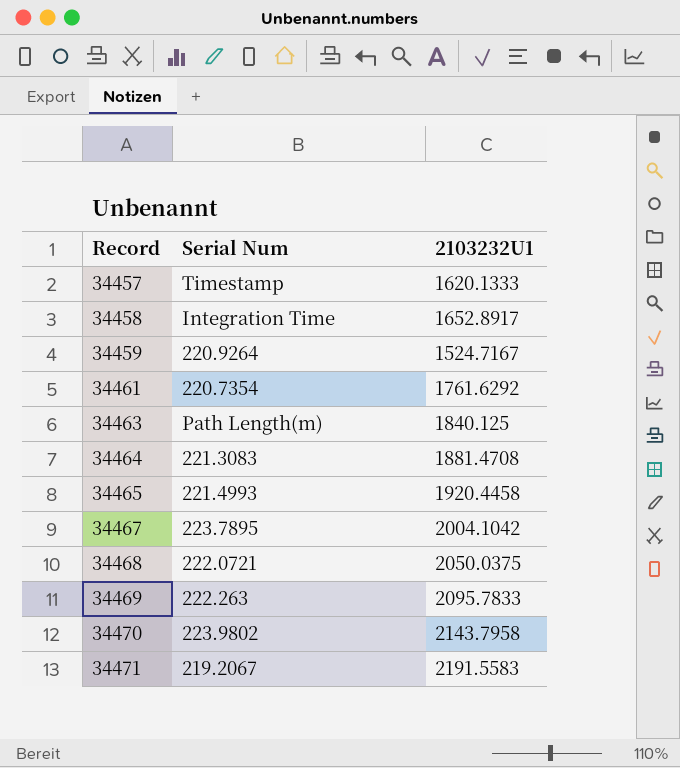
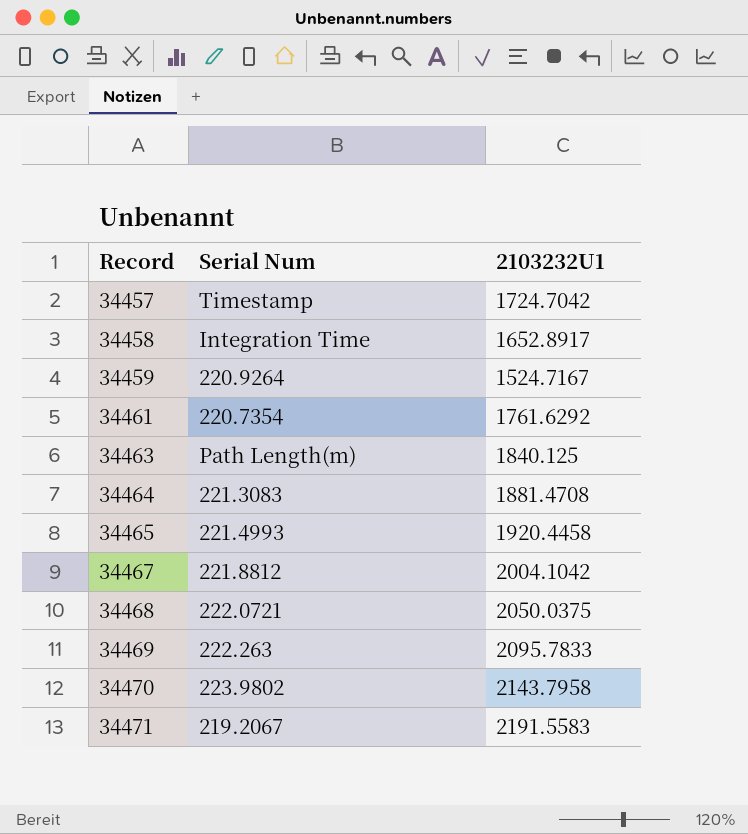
34457 | 2103232U1: 1620.1333 -> 1724.7042
34467 | Serial Num: 223.7895 -> 221.8812

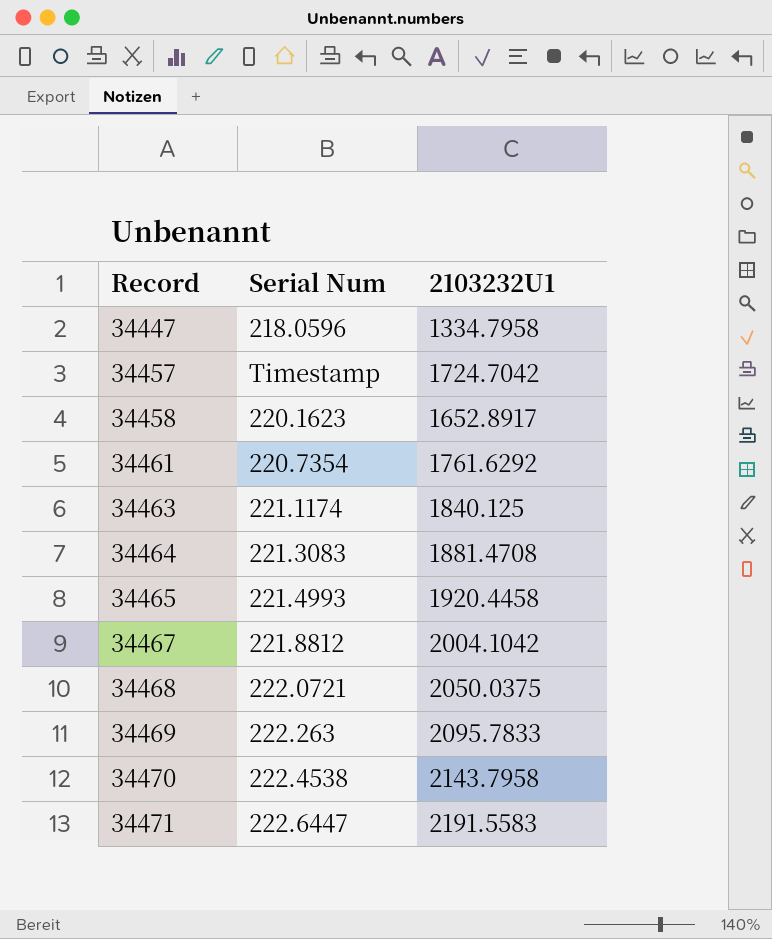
row 34459: 220.9264 | 1524.7167 -> none
row 34447: none -> 218.0596 | 1334.7958
34458 | Serial Num: Integration Time -> 220.1623
34463 | Serial Num: Path Length(m) -> 221.1174
34470 | Serial Num: 223.9802 -> 222.4538
34471 | Serial Num: 219.2067 -> 222.6447

